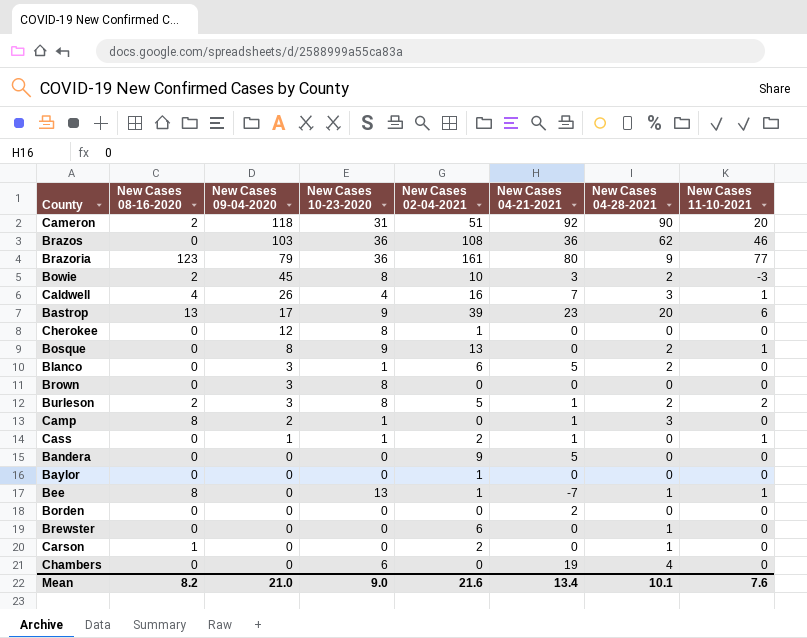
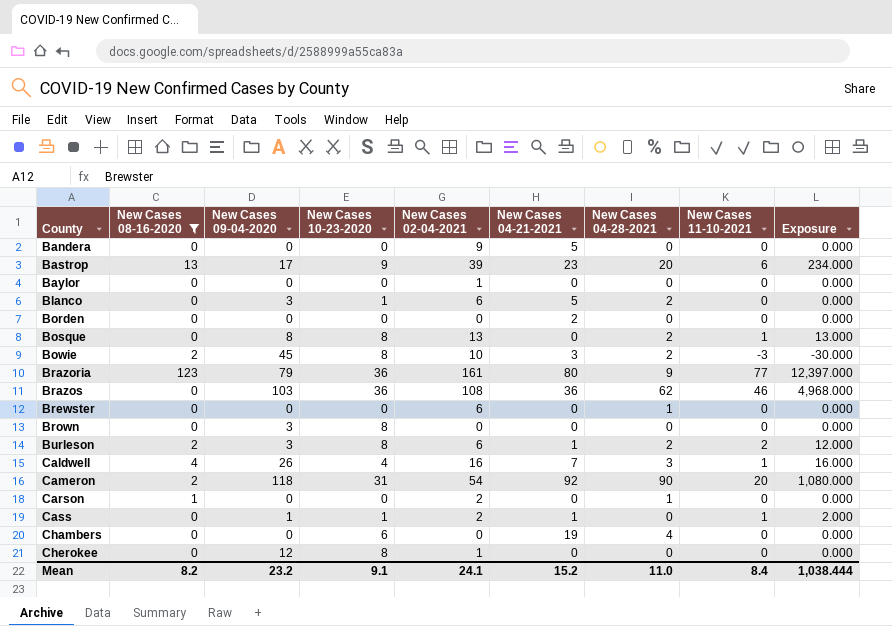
filter: none -> New Cases 08-16-2020 != 8
row order: New Cases 09-04-2020 descending -> County ascending
column Exposure | formula: none -> [New Cases 02-04-2021] * [New Cases 11-10-2021]
Bosque | New Cases 10-23-2020: 9 -> 8
Burleson | New Cases 02-04-2021: 5 -> 6
Cameron | New Cases 02-04-2021: 51 -> 54
Mean | New Cases 09-04-2020: 21.0 -> 23.2
Mean | New Cases 10-23-2020: 9.0 -> 9.1
Mean | New Cases 02-04-2021: 21.6 -> 24.1
Mean | New Cases 04-21-2021: 13.4 -> 15.2
Mean | New Cases 04-28-2021: 10.1 -> 11.0
Mean | New Cases 11-10-2021: 7.6 -> 8.4

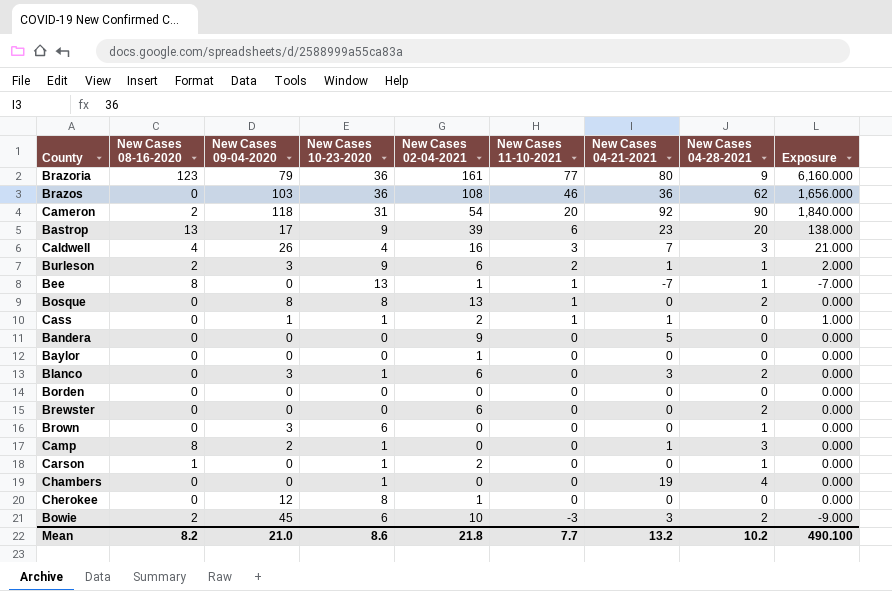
filter: New Cases 08-16-2020 != 8 -> none
row order: County ascending -> New Cases 11-10-2021 descending
column New Cases 11-10-2021 | position: 8 -> 6
column Exposure | formula: [New Cases 02-04-2021] * [New Cases 11-10-2021] -> [New Cases 11-10-2021] * [New Cases 04-21-2021]
Caldwell | New Cases 11-10-2021: 1 -> 3
Burleson | New Cases 10-23-2020: 8 -> 9
Burleson | New Cases 04-28-2021: 2 -> 1
Blanco | New Cases 04-21-2021: 5 -> 3
Borden | New Cases 04-21-2021: 2 -> 0
Brewster | New Cases 04-28-2021: 1 -> 2
Brown | New Cases 10-23-2020: 8 -> 6
Brown | New Cases 04-28-2021: 0 -> 1
Carson | New Cases 10-23-2020: 0 -> 1
Chambers | New Cases 10-23-2020: 6 -> 1
Bowie | New Cases 10-23-2020: 8 -> 6
Mean | New Cases 09-04-2020: 23.2 -> 21.0
Mean | New Cases 10-23-2020: 9.1 -> 8.6
Mean | New Cases 02-04-2021: 24.1 -> 21.8
Mean | New Cases 11-10-2021: 8.4 -> 7.7
Mean | New Cases 04-21-2021: 15.2 -> 13.2
Mean | New Cases 04-28-2021: 11.0 -> 10.2
Mean | Exposure: 1,038.444 -> 490.100

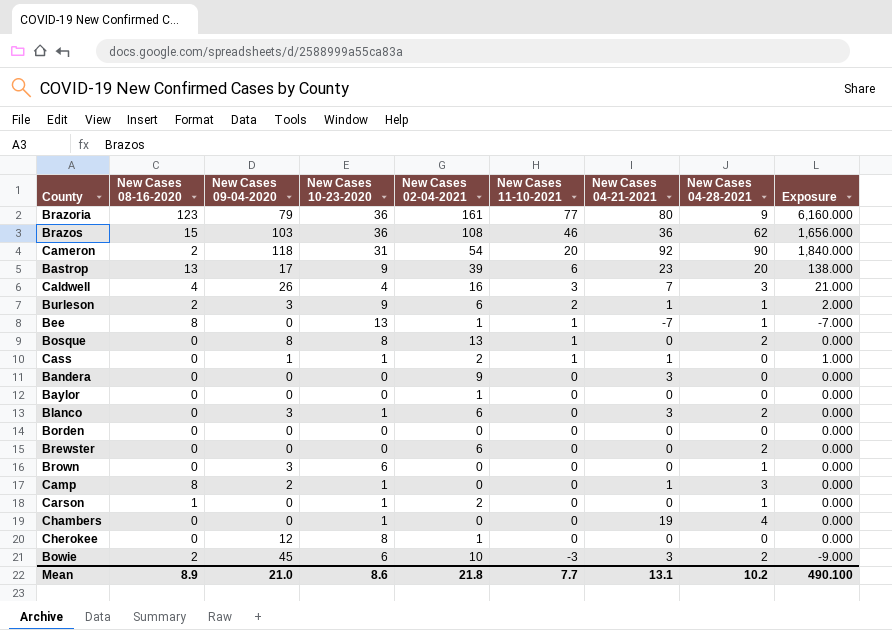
Brazos | New Cases 08-16-2020: 0 -> 15
Bandera | New Cases 04-21-2021: 5 -> 3
Mean | New Cases 08-16-2020: 8.2 -> 8.9
Mean | New Cases 04-21-2021: 13.2 -> 13.1

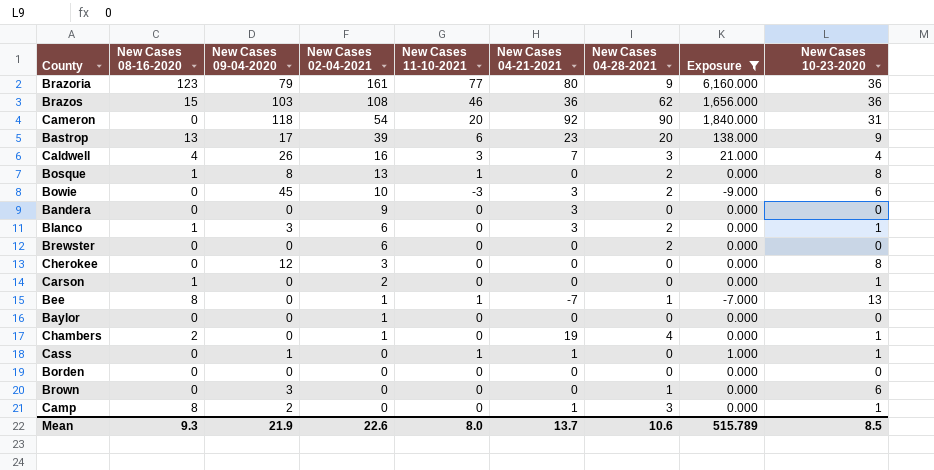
filter: none -> Exposure != 2.000
row order: New Cases 11-10-2021 descending -> New Cases 02-04-2021 descending
column New Cases 10-23-2020 | position: 4 -> 9
Cameron | New Cases 08-16-2020: 2 -> 0
Bosque | New Cases 08-16-2020: 0 -> 1
Bowie | New Cases 08-16-2020: 2 -> 0
Blanco | New Cases 08-16-2020: 0 -> 1
Cherokee | New Cases 02-04-2021: 1 -> 3
Carson | New Cases 04-28-2021: 1 -> 0
Chambers | New Cases 08-16-2020: 0 -> 2
Chambers | New Cases 02-04-2021: 0 -> 1
Cass | New Cases 02-04-2021: 2 -> 0
Mean | New Cases 08-16-2020: 8.9 -> 9.3
Mean | New Cases 09-04-2020: 21.0 -> 21.9
Mean | New Cases 02-04-2021: 21.8 -> 22.6
Mean | New Cases 11-10-2021: 7.7 -> 8.0
Mean | New Cases 04-21-2021: 13.1 -> 13.7
Mean | New Cases 04-28-2021: 10.2 -> 10.6
Mean | Exposure: 490.100 -> 515.789
Mean | New Cases 10-23-2020: 8.6 -> 8.5

